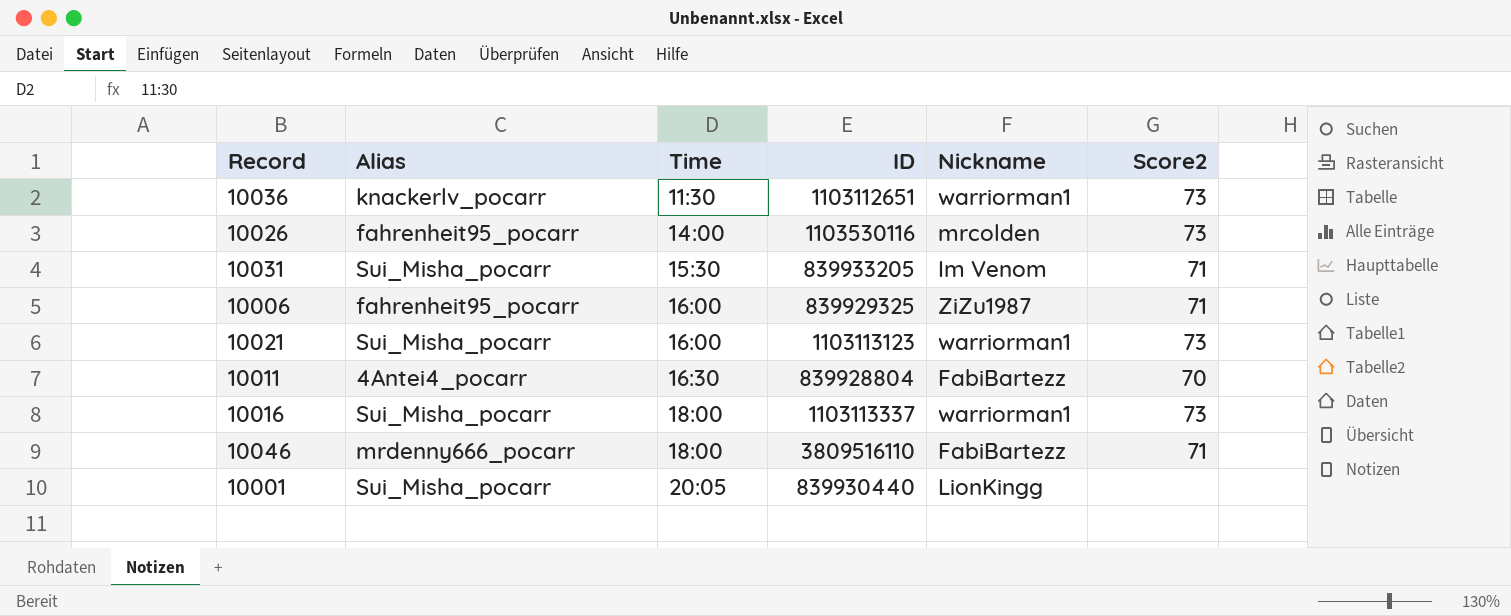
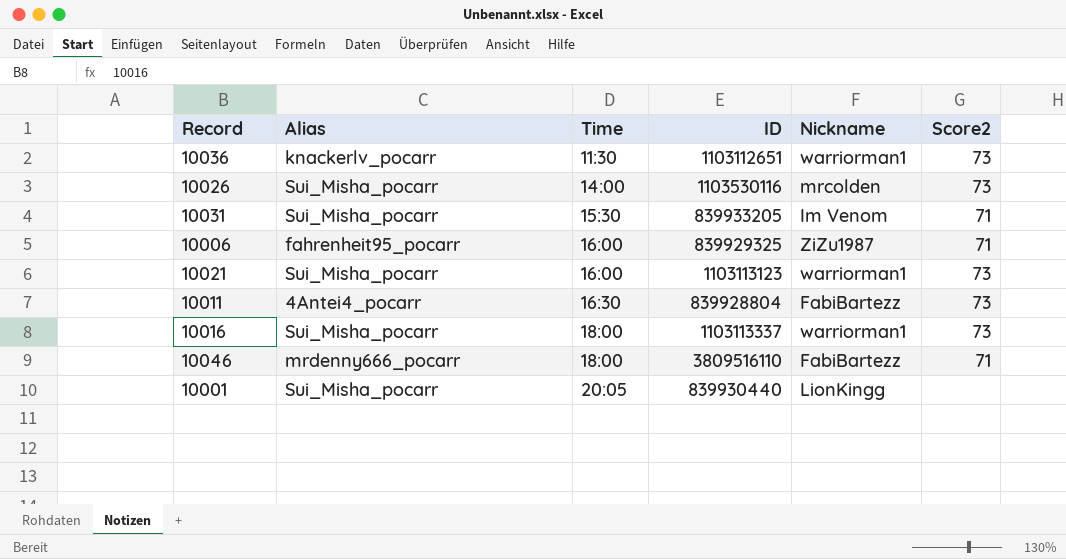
10026 | Alias: fahrenheit95_pocarr -> Sui_Misha_pocarr
10011 | Score2: 70 -> 73

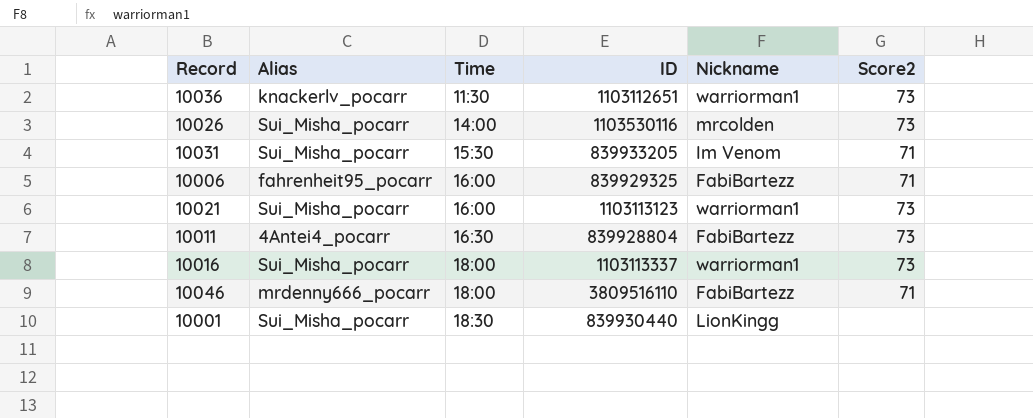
10006 | Nickname: ZiZu1987 -> FabiBartezz
10001 | Time: 20:05 -> 18:30

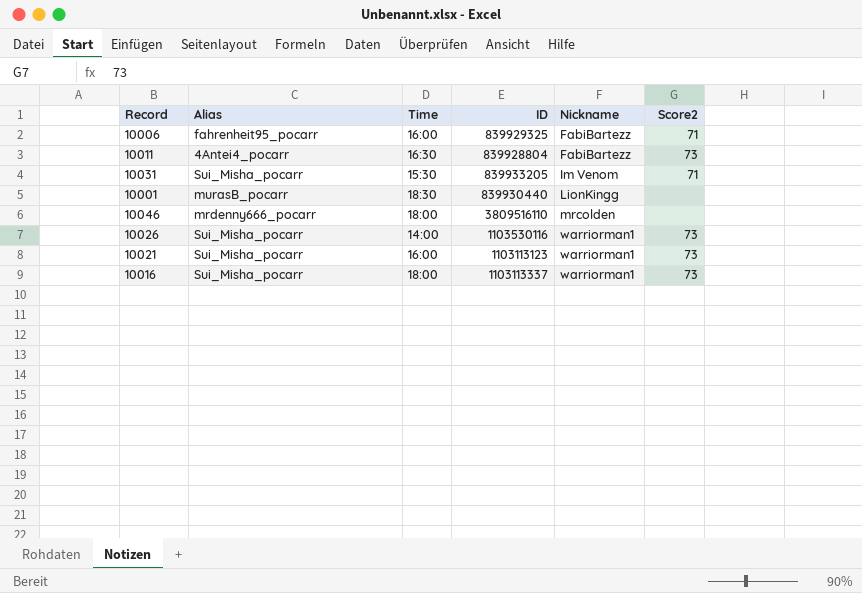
row order: Time ascending -> Nickname ascending
row 10036: knackerlv_pocarr | 11:30 | 1103112651 | warriorman1 | 73 -> none
10001 | Alias: Sui_Misha_pocarr -> murasB_pocarr
10046 | Nickname: FabiBartezz -> mrcolden
10046 | Score2: 71 -> none
10026 | Nickname: mrcolden -> warriorman1

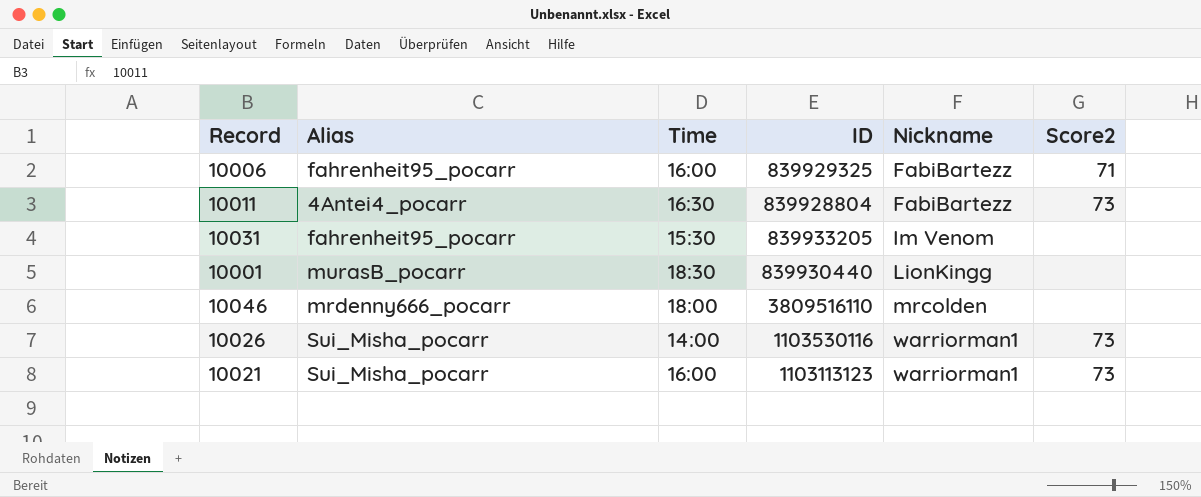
row 10016: Sui_Misha_pocarr | 18:00 | 1103113337 | warriorman1 | 73 -> none
10031 | Alias: Sui_Misha_pocarr -> fahrenheit95_pocarr
10031 | Score2: 71 -> none

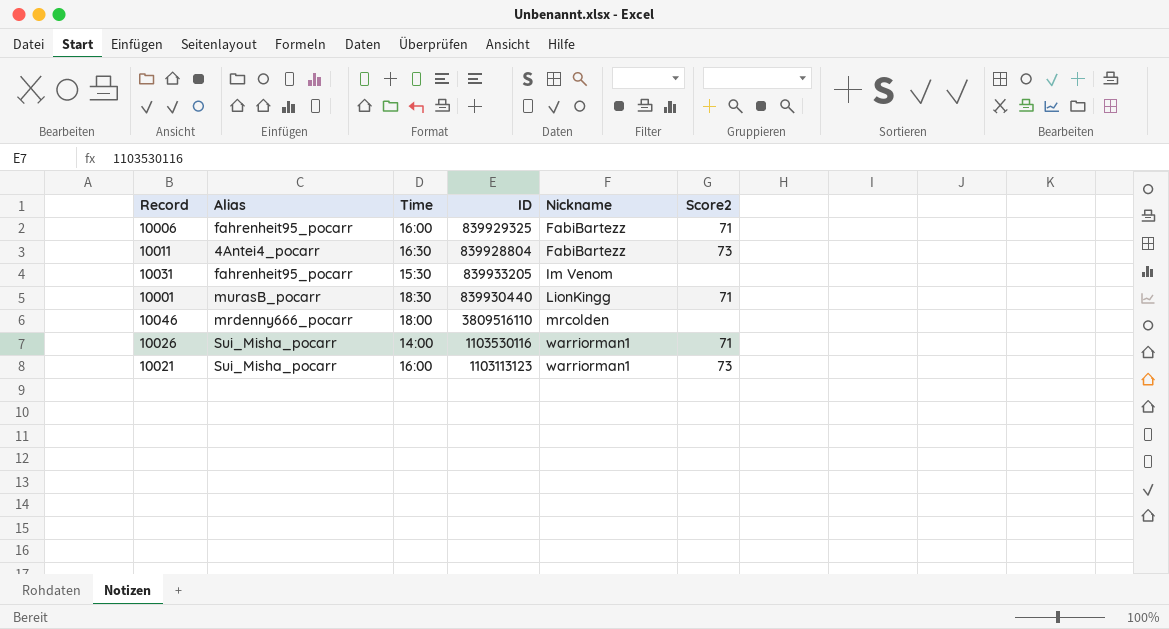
10001 | Score2: none -> 71
10026 | Score2: 73 -> 71

